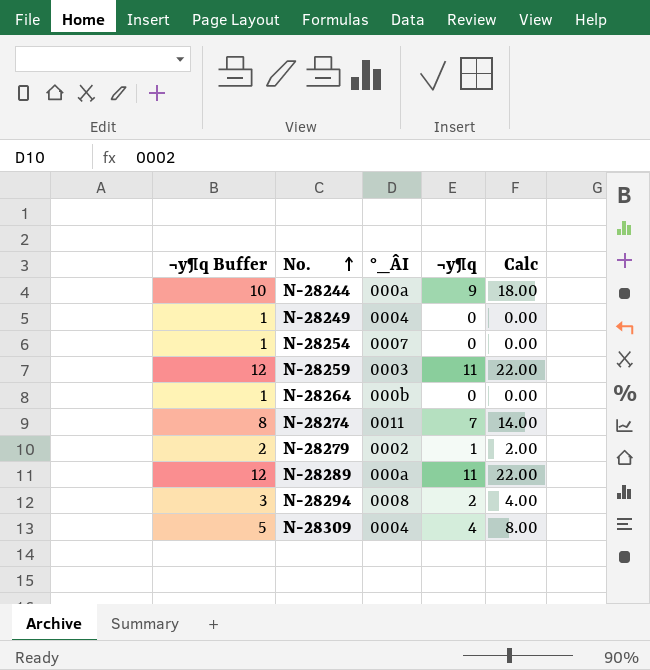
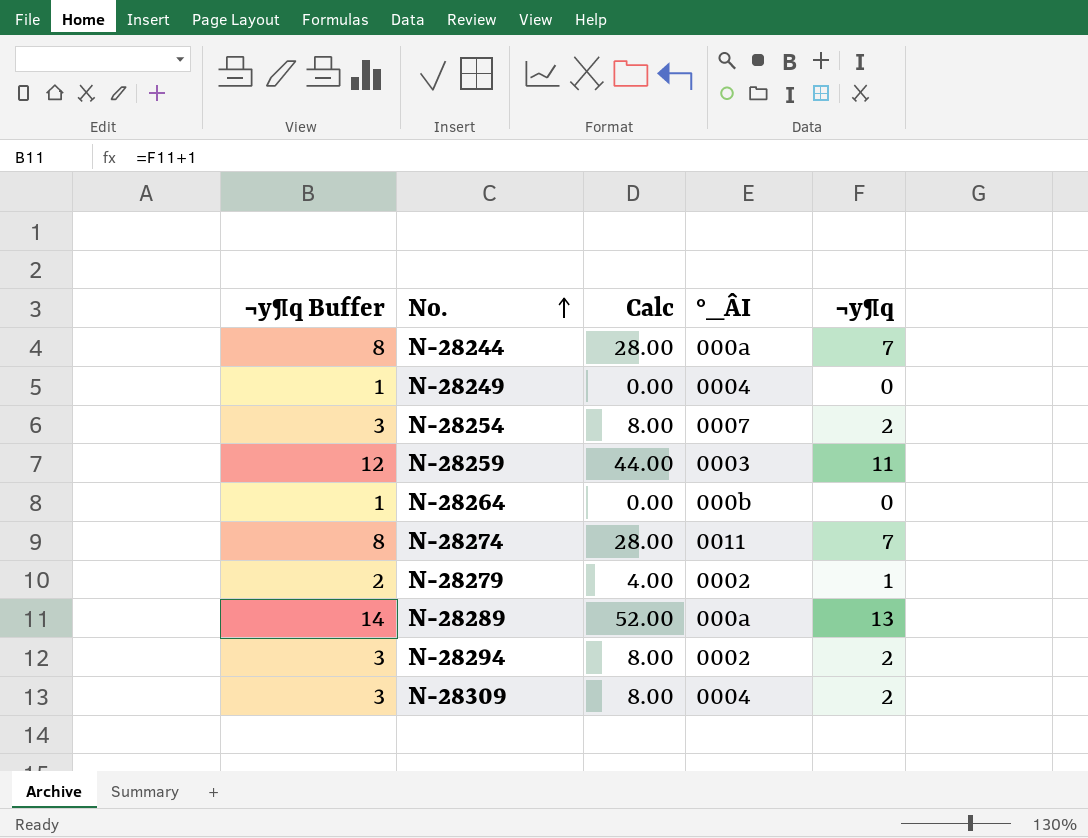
column Calc | formula: [¬y¶q] * 2 -> [¬y¶q] * 4
column Calc | position: 5 -> 3
N-28244 | ¬y¶q Buffer: 10 -> 8
N-28244 | ¬y¶q: 9 -> 7
N-28254 | ¬y¶q Buffer: 1 -> 3
N-28254 | ¬y¶q: 0 -> 2
N-28289 | ¬y¶q Buffer: 12 -> 14
N-28289 | ¬y¶q: 11 -> 13
N-28294 | °_ÂI: 0008 -> 0002
N-28309 | ¬y¶q Buffer: 5 -> 3
N-28309 | ¬y¶q: 4 -> 2

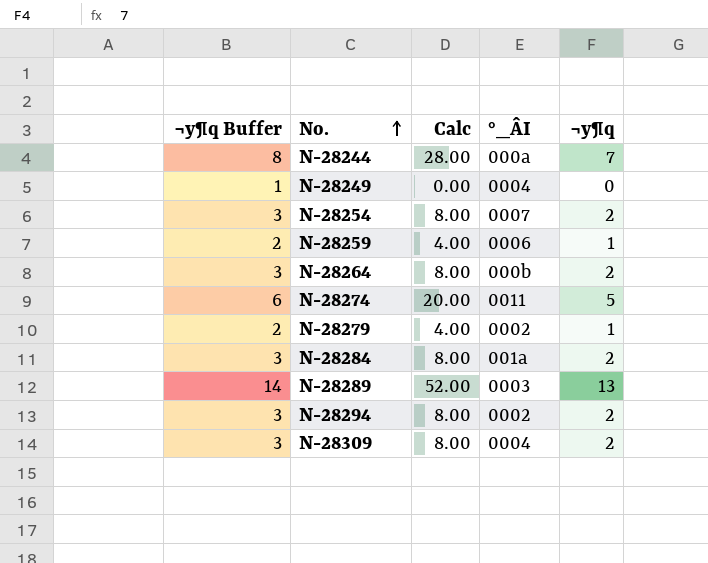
N-28259 | ¬y¶q Buffer: 12 -> 2
N-28259 | Calc: 44.00 -> 4.00
N-28259 | °_ÂI: 0003 -> 0006
N-28259 | ¬y¶q: 11 -> 1
N-28264 | ¬y¶q Buffer: 1 -> 3
N-28264 | Calc: 0.00 -> 8.00
N-28264 | ¬y¶q: 0 -> 2
N-28274 | ¬y¶q Buffer: 8 -> 6
N-28274 | Calc: 28.00 -> 20.00
N-28274 | ¬y¶q: 7 -> 5
row N-28284: none -> 3 | 8.00 | 001a | 2
N-28289 | °_ÂI: 000a -> 0003

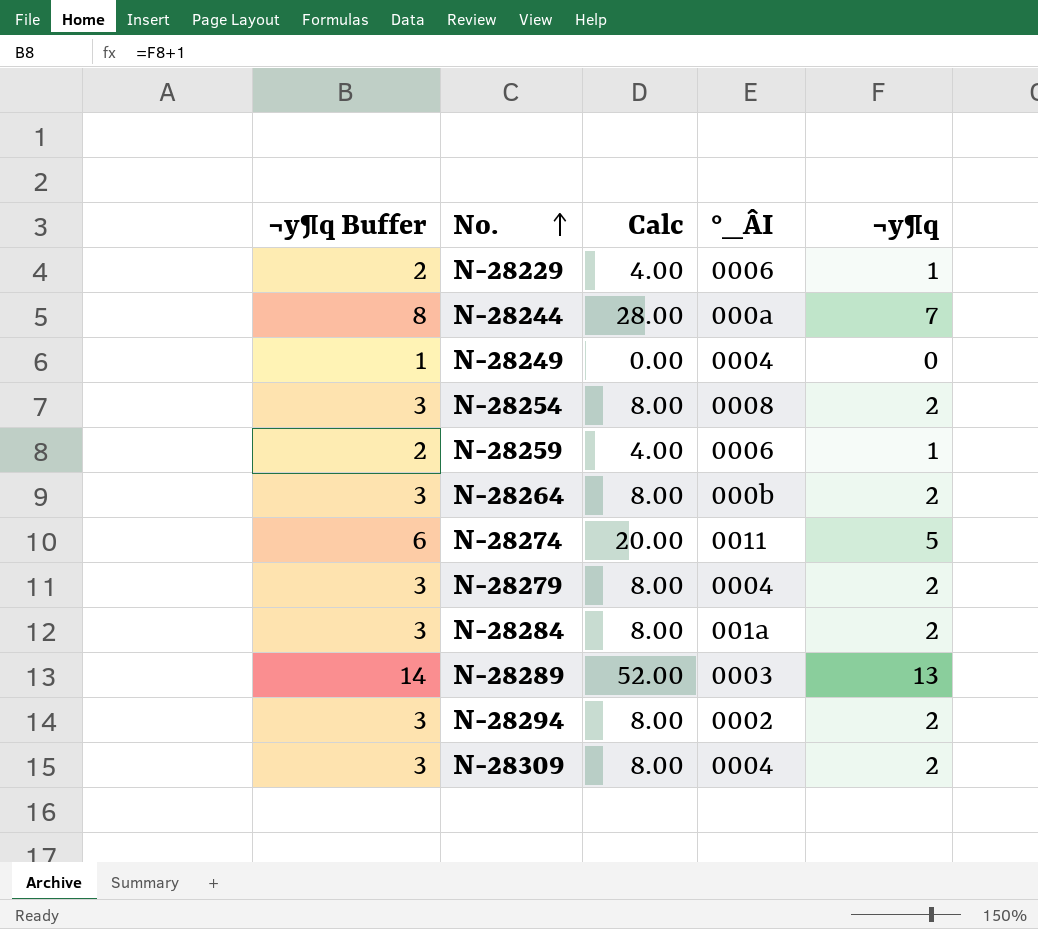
row N-28229: none -> 2 | 4.00 | 0006 | 1
N-28254 | °_ÂI: 0007 -> 0008
N-28279 | ¬y¶q Buffer: 2 -> 3
N-28279 | Calc: 4.00 -> 8.00
N-28279 | °_ÂI: 0002 -> 0004
N-28279 | ¬y¶q: 1 -> 2

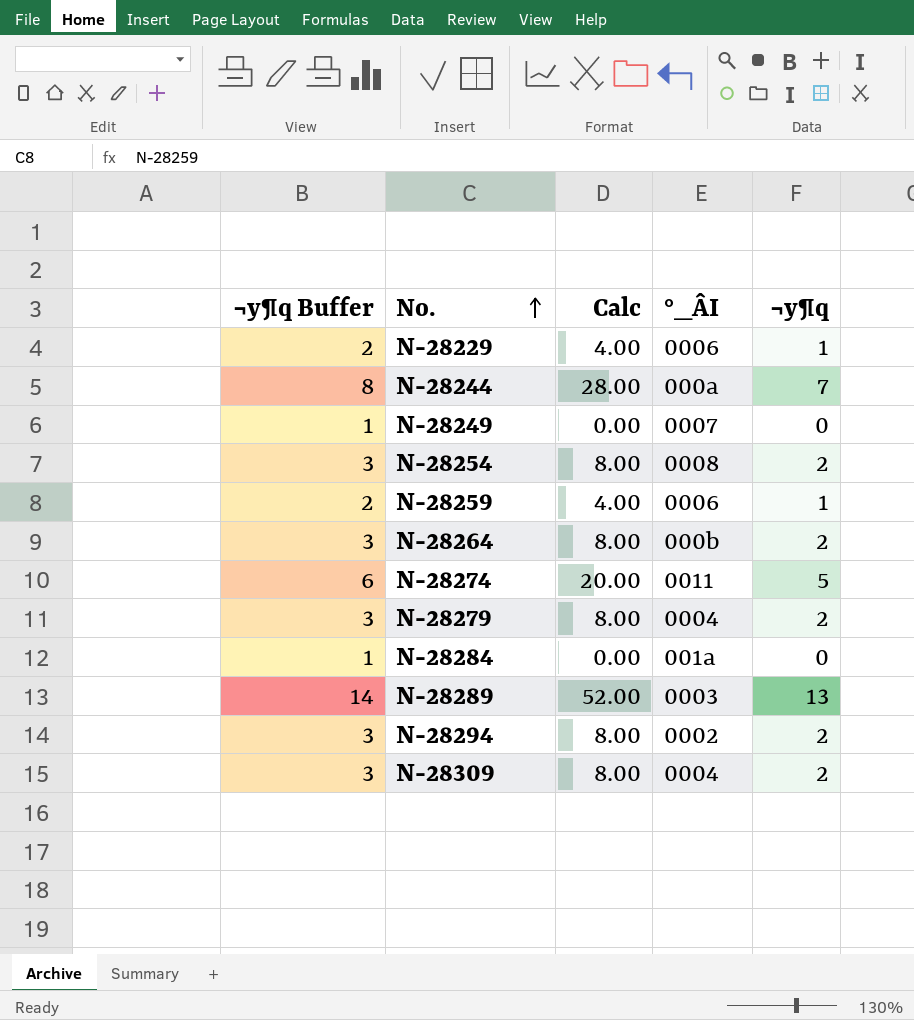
N-28249 | °_ÂI: 0004 -> 0007
N-28284 | ¬y¶q Buffer: 3 -> 1
N-28284 | Calc: 8.00 -> 0.00
N-28284 | ¬y¶q: 2 -> 0

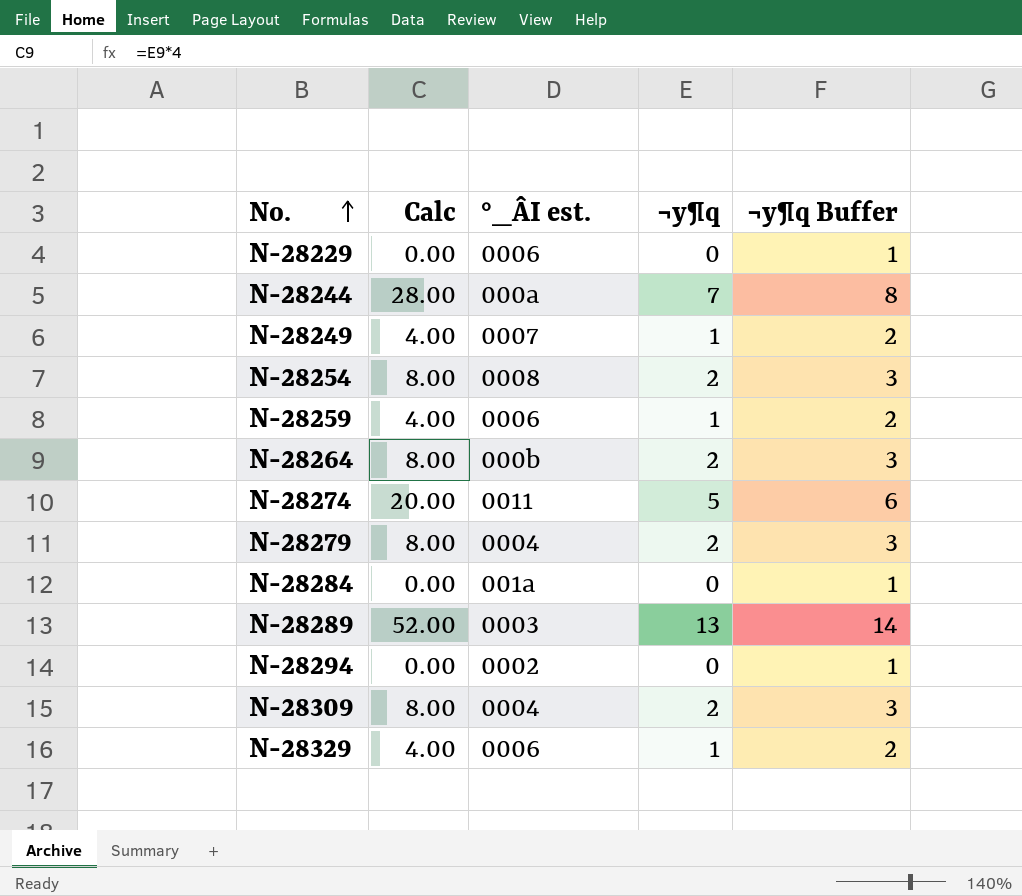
column name: °_ÂI -> °_ÂI est.
column ¬y¶q Buffer | position: 1 -> 5
N-28229 | Calc: 4.00 -> 0.00
N-28229 | ¬y¶q: 1 -> 0
N-28229 | ¬y¶q Buffer: 2 -> 1
N-28249 | Calc: 0.00 -> 4.00
N-28249 | ¬y¶q: 0 -> 1
N-28249 | ¬y¶q Buffer: 1 -> 2
N-28294 | Calc: 8.00 -> 0.00
N-28294 | ¬y¶q: 2 -> 0
N-28294 | ¬y¶q Buffer: 3 -> 1
row N-28329: none -> 4.00 | 0006 | 1 | 2

